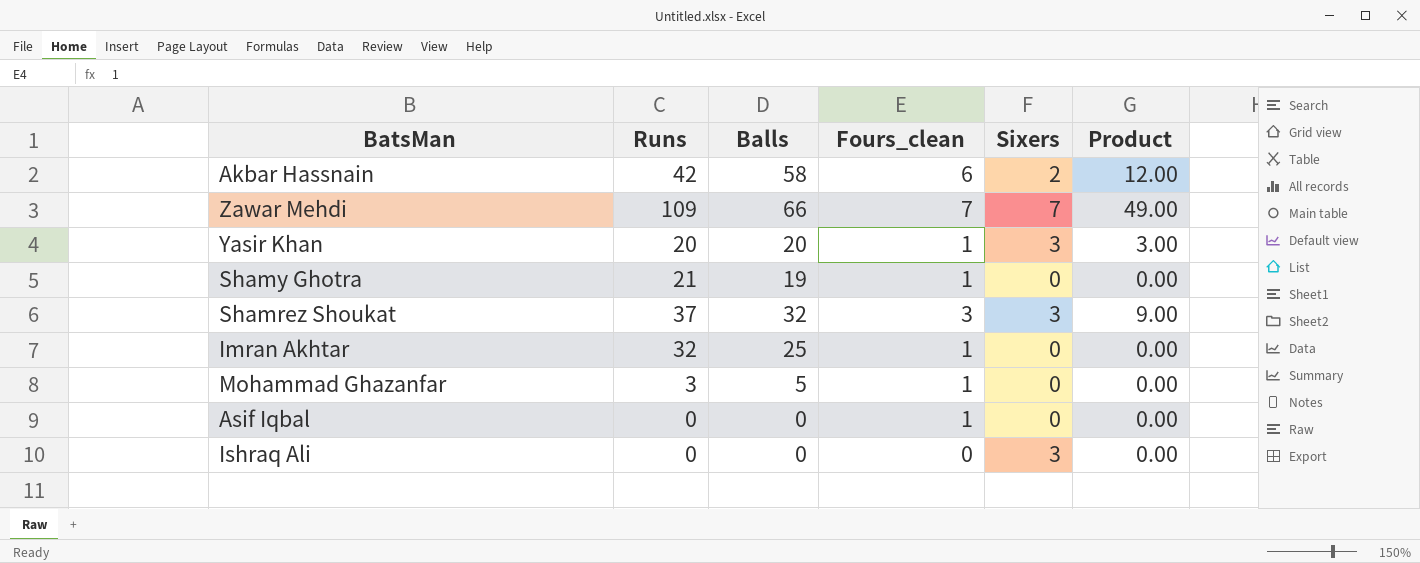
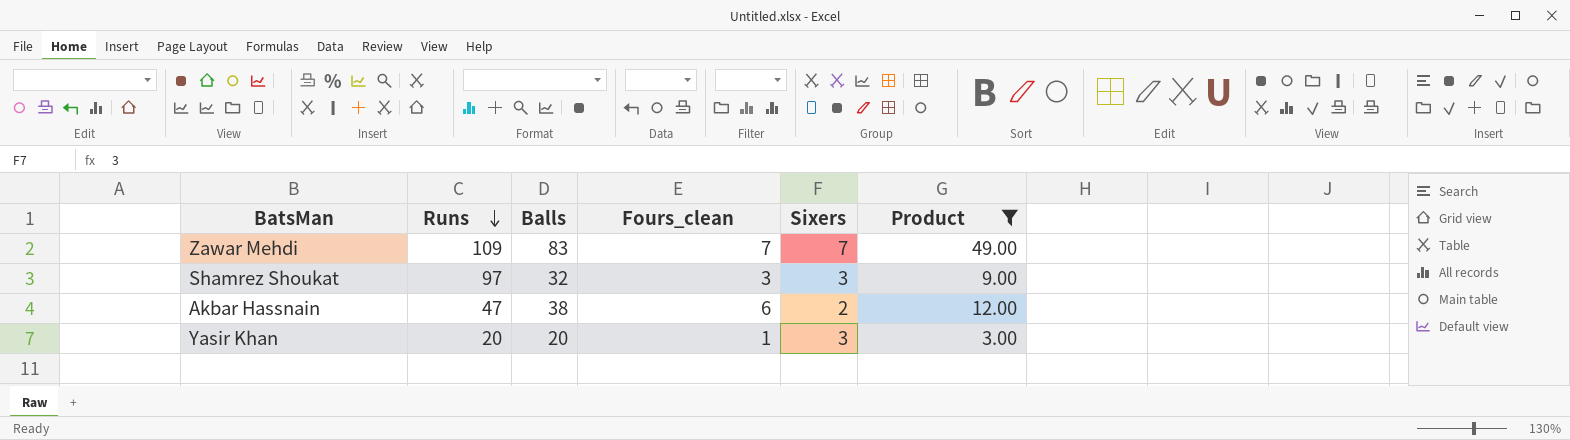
filter: none -> Product != 0.00
row order: none -> Runs descending
Zawar Mehdi | Balls: 66 -> 83
Shamrez Shoukat | Runs: 37 -> 97
Akbar Hassnain | Runs: 42 -> 47
Akbar Hassnain | Balls: 58 -> 38

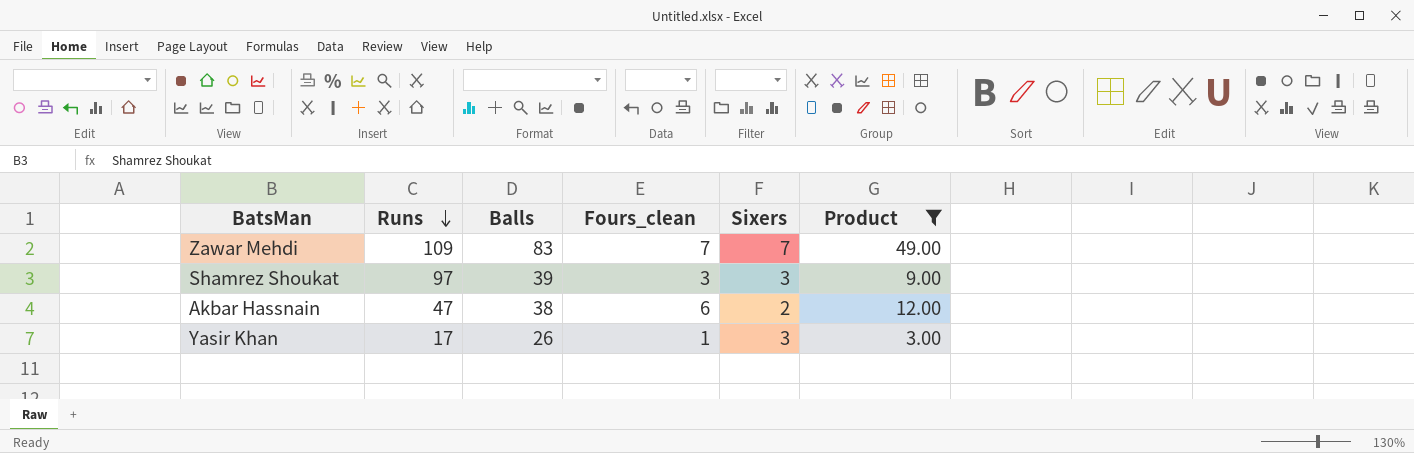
Shamrez Shoukat | Balls: 32 -> 39
Yasir Khan | Runs: 20 -> 17
Yasir Khan | Balls: 20 -> 26

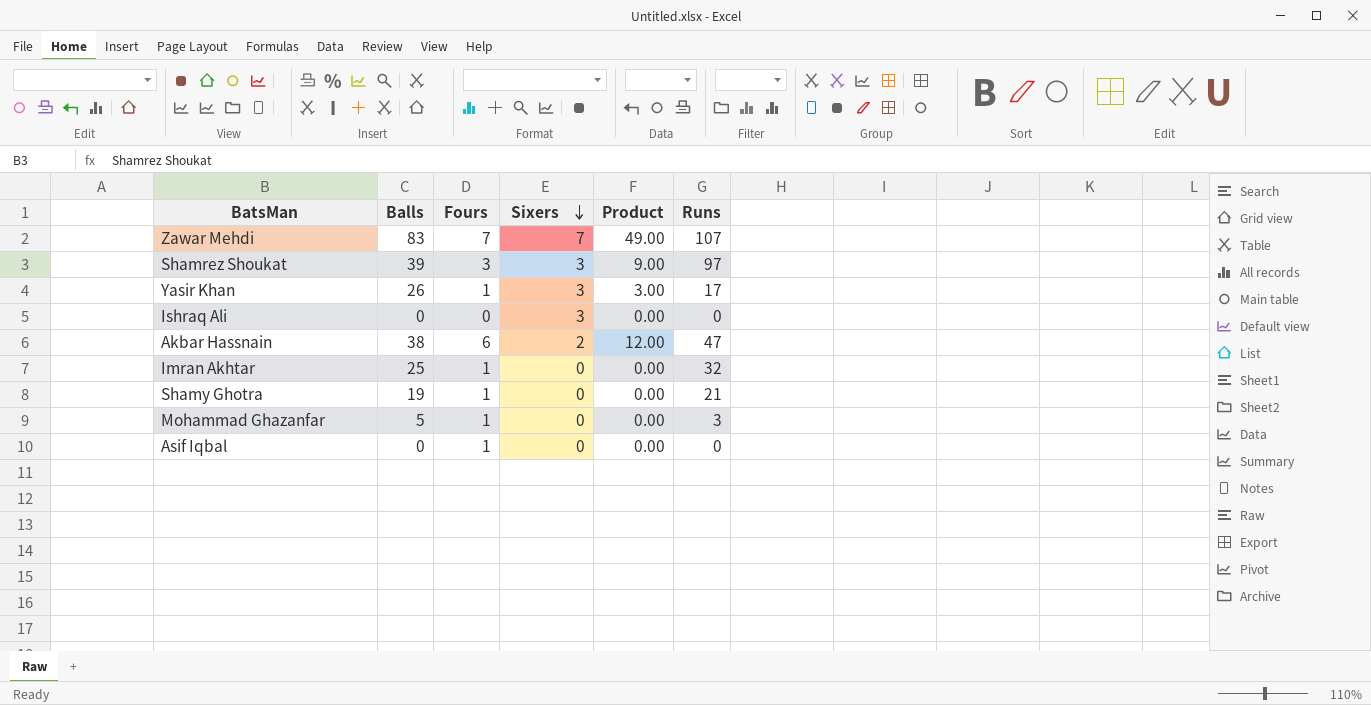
filter: Product != 0.00 -> none
row order: Runs descending -> Sixers descending
column name: Fours_clean -> Fours
column Runs | position: 2 -> 6
Zawar Mehdi | Runs: 109 -> 107

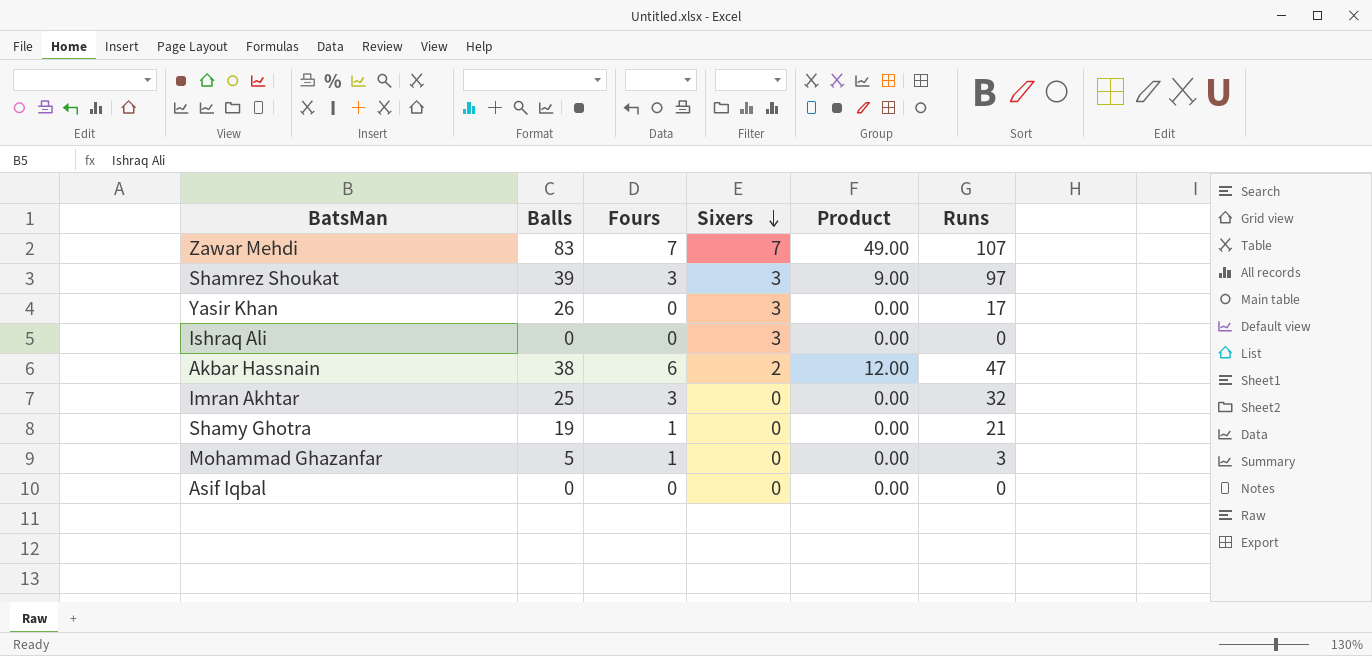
Yasir Khan | Fours: 1 -> 0
Yasir Khan | Product: 3.00 -> 0.00
Imran Akhtar | Fours: 1 -> 3
Asif Iqbal | Fours: 1 -> 0

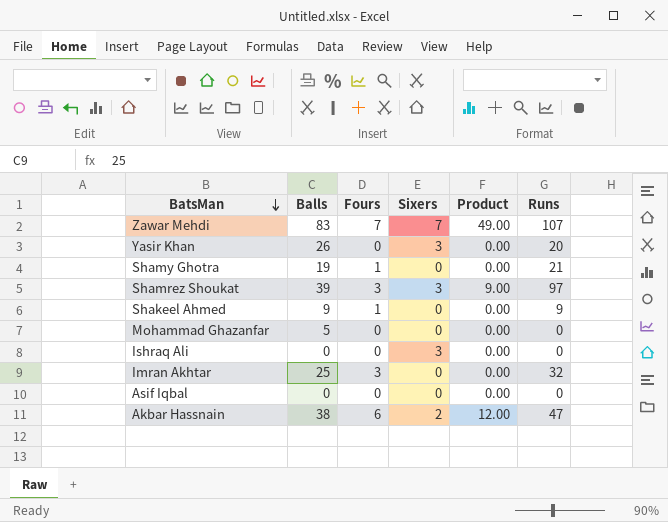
row order: Sixers descending -> BatsMan descending
Yasir Khan | Runs: 17 -> 20
row Shakeel Ahmed: none -> 9 | 1 | 0 | 0.00 | 9
Mohammad Ghazanfar | Fours: 1 -> 0
Mohammad Ghazanfar | Runs: 3 -> 0

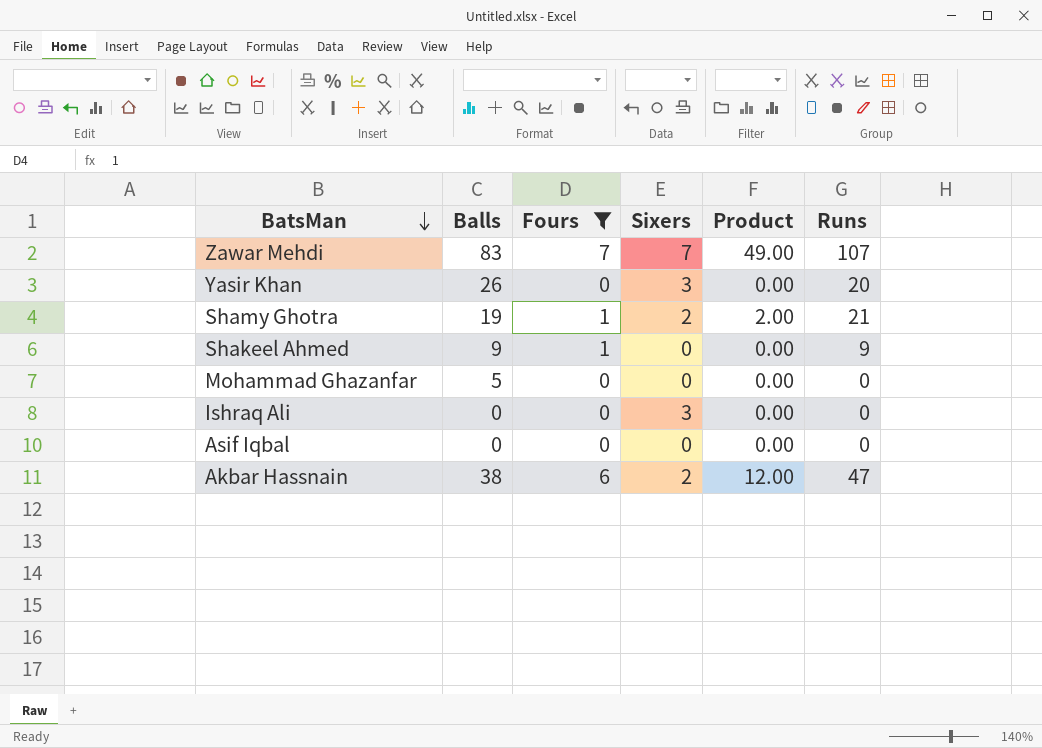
filter: none -> Fours != 3
Shamy Ghotra | Sixers: 0 -> 2
Shamy Ghotra | Product: 0.00 -> 2.00

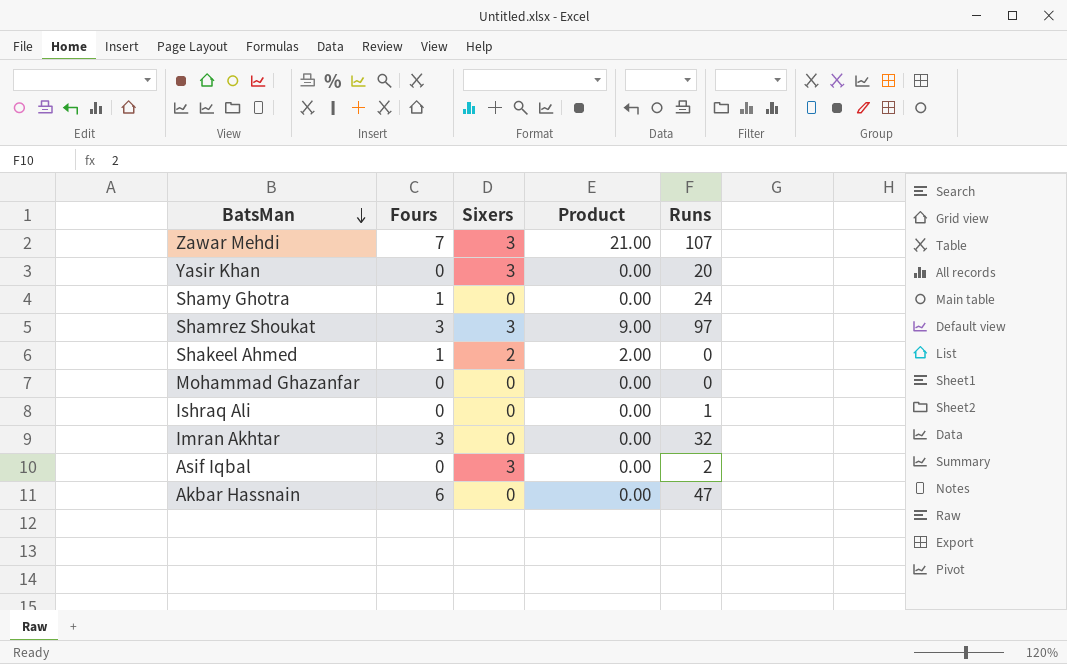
filter: Fours != 3 -> none
column Balls | position: 2 -> none
Zawar Mehdi | Sixers: 7 -> 3
Zawar Mehdi | Product: 49.00 -> 21.00
Shamy Ghotra | Sixers: 2 -> 0
Shamy Ghotra | Product: 2.00 -> 0.00
Shamy Ghotra | Runs: 21 -> 24
Shakeel Ahmed | Sixers: 0 -> 2
Shakeel Ahmed | Product: 0.00 -> 2.00
Shakeel Ahmed | Runs: 9 -> 0
Ishraq Ali | Sixers: 3 -> 0
Ishraq Ali | Runs: 0 -> 1
Asif Iqbal | Sixers: 0 -> 3
Asif Iqbal | Runs: 0 -> 2
Akbar Hassnain | Sixers: 2 -> 0
Akbar Hassnain | Product: 12.00 -> 0.00

